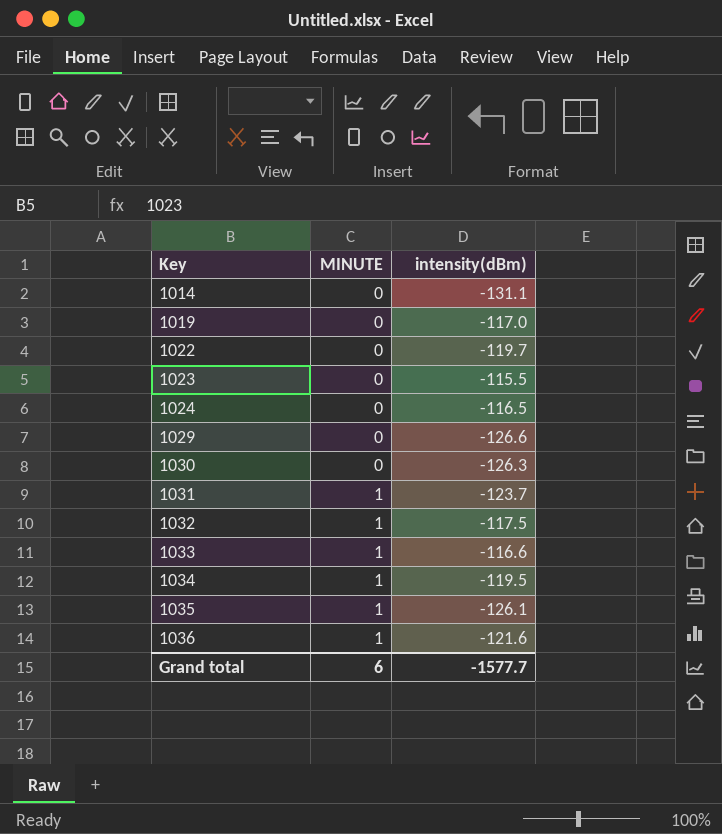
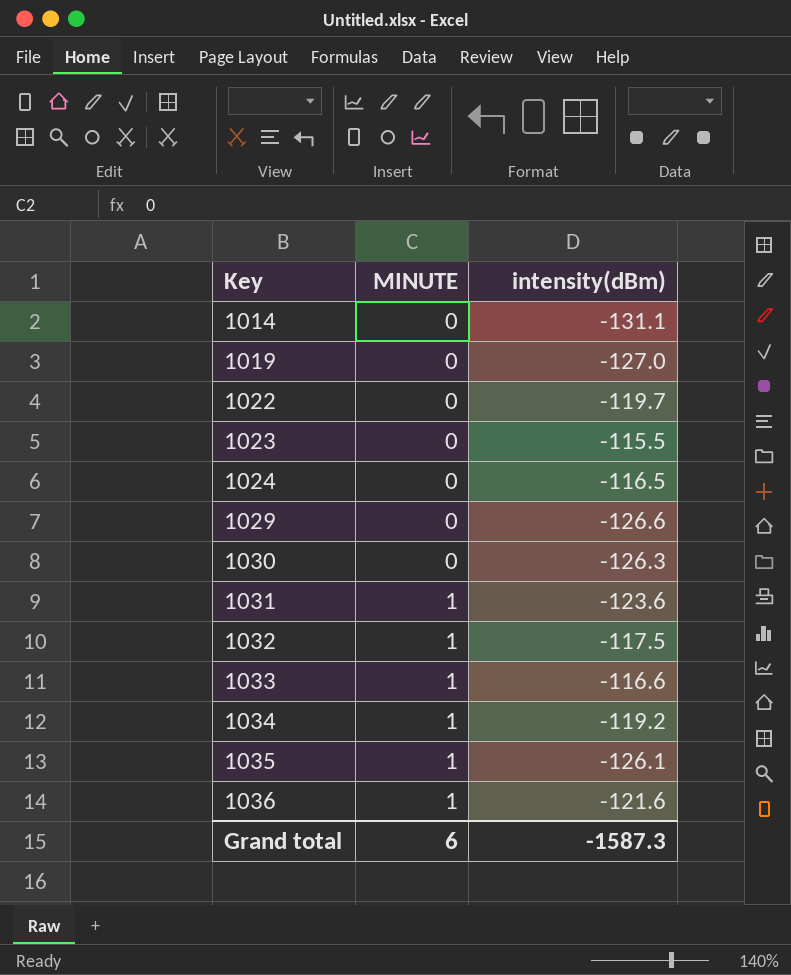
1019 | intensity(dBm): -117.0 -> -127.0
1031 | intensity(dBm): -123.7 -> -123.6
1034 | intensity(dBm): -119.5 -> -119.2
Grand total | intensity(dBm): -1577.7 -> -1587.3

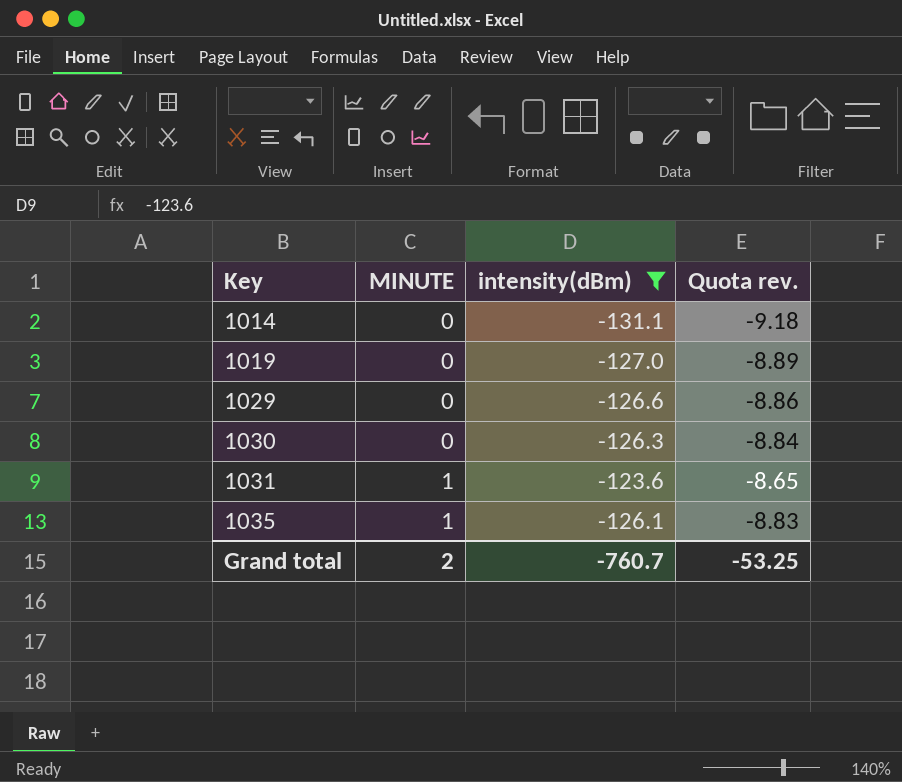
filter: none -> intensity(dBm) <= -123.6
column Quota rev. | formula: none -> [intensity(dBm)] * 0.07
Grand total | MINUTE: 6 -> 2
Grand total | intensity(dBm): -1587.3 -> -760.7

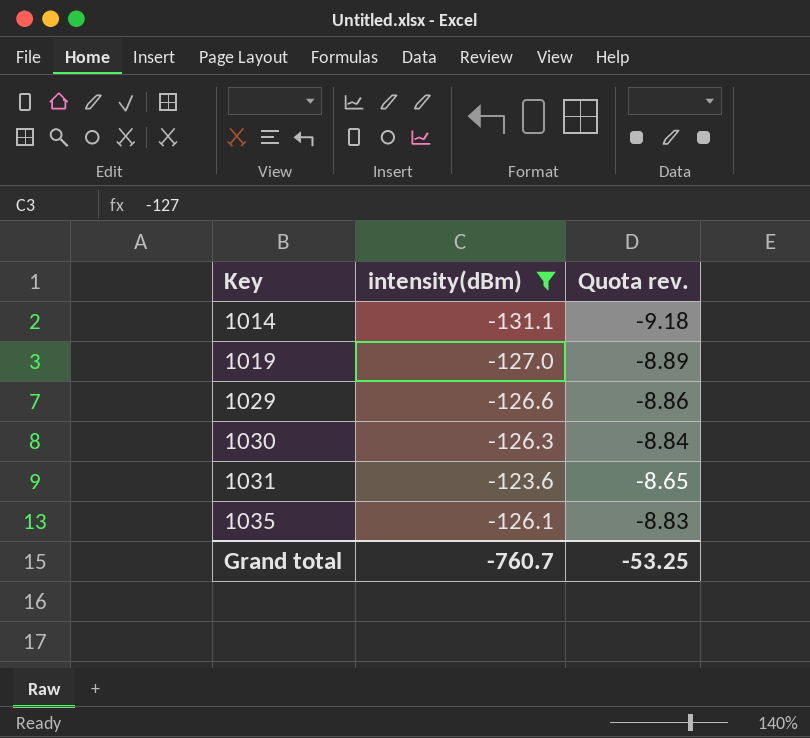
column MINUTE | position: 2 -> none

